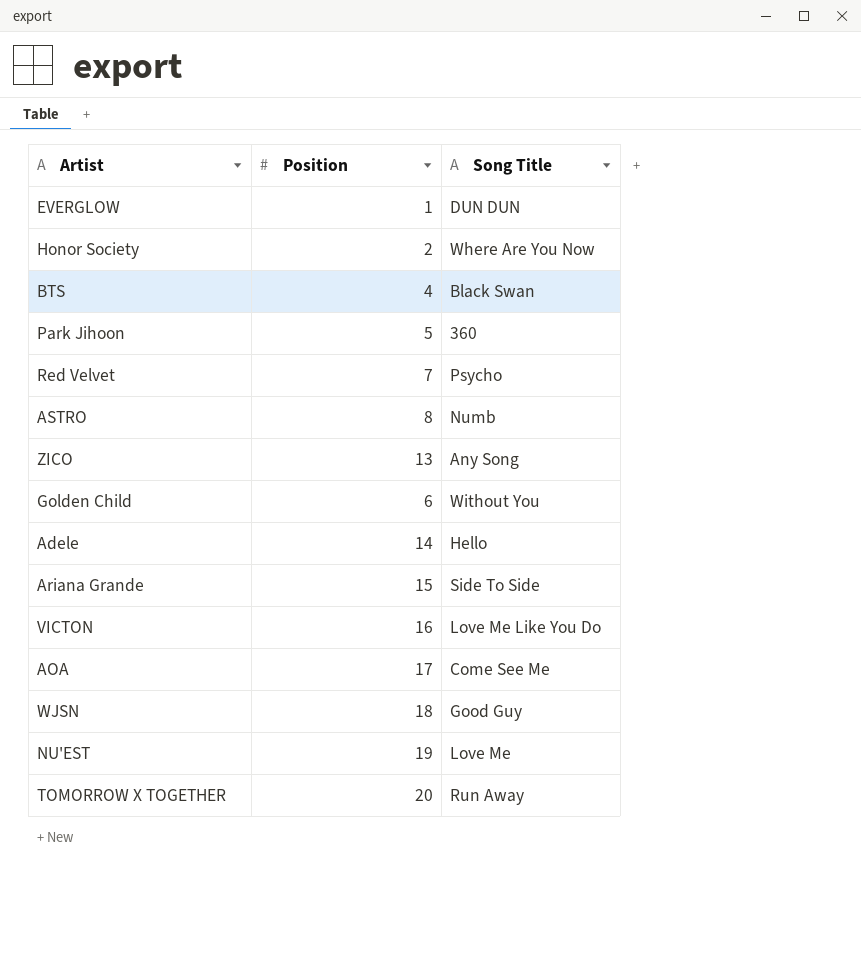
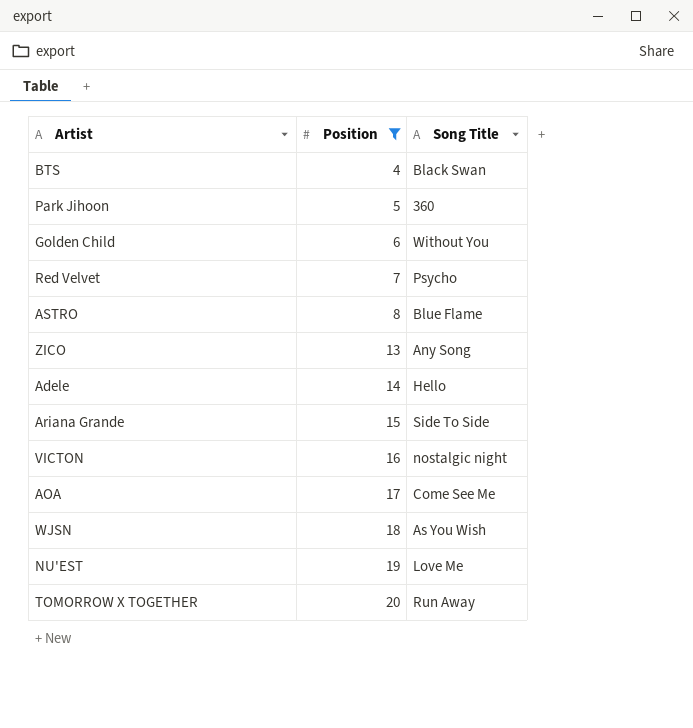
filter: none -> Position >= 4
row order: none -> Position ascending
ASTRO | Song Title: Numb -> Blue Flame
VICTON | Song Title: Love Me Like You Do -> nostalgic night
WJSN | Song Title: Good Guy -> As You Wish

